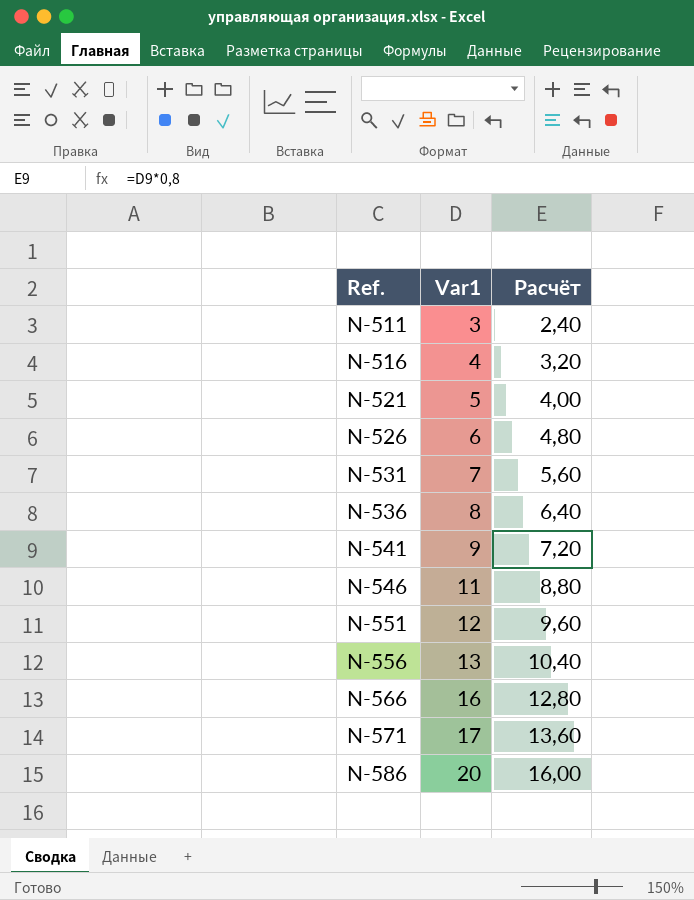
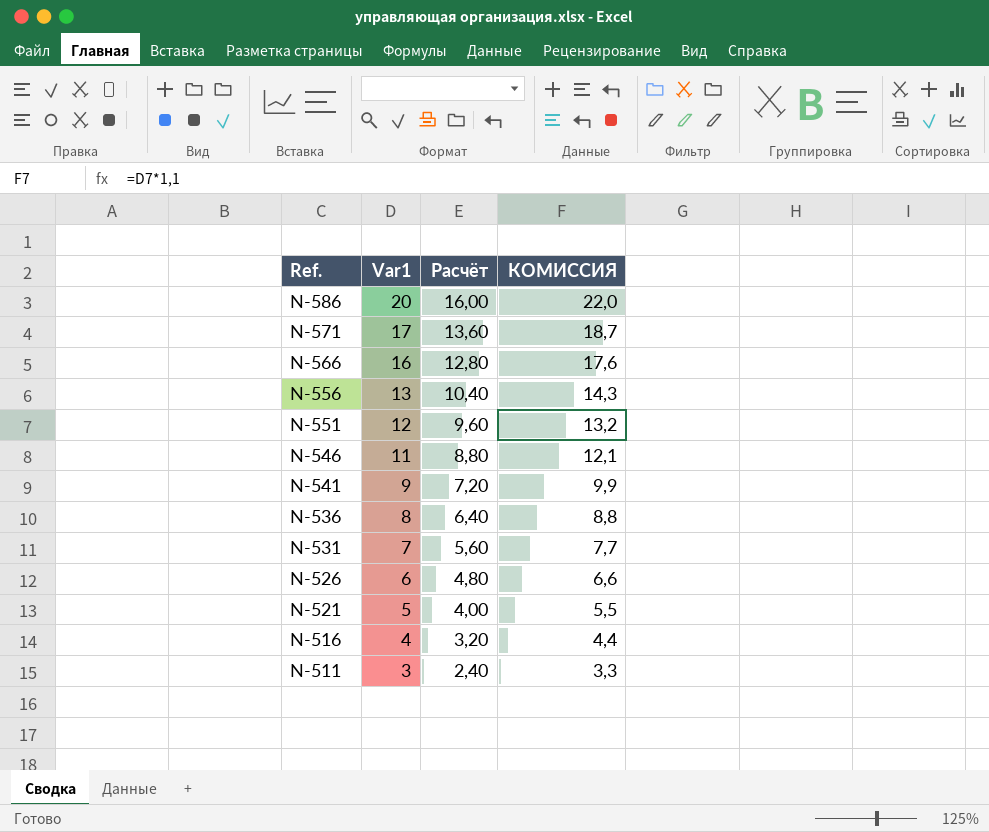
row order: Ref. ascending -> Ref. descending
column КОМИССИЯ | formula: none -> [Var1] * 1,1

